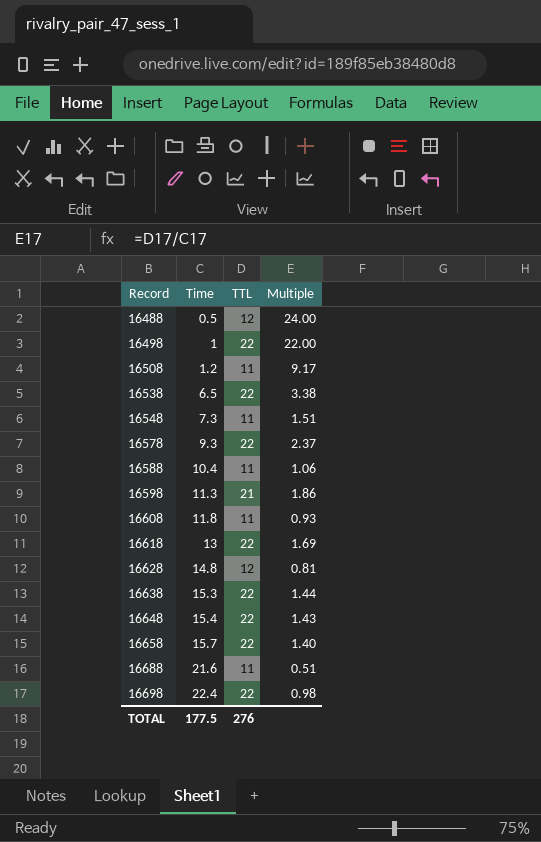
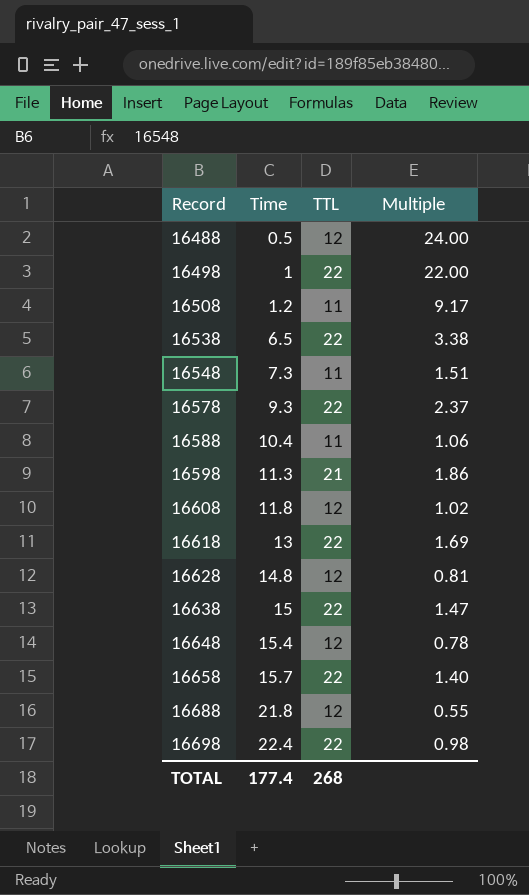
16608 | TTL: 11 -> 12
16608 | Multiple: 0.93 -> 1.02
16638 | Time: 15.3 -> 15
16638 | Multiple: 1.44 -> 1.47
16648 | TTL: 22 -> 12
16648 | Multiple: 1.43 -> 0.78
16688 | Time: 21.6 -> 21.8
16688 | TTL: 11 -> 12
16688 | Multiple: 0.51 -> 0.55
TOTAL | Time: 177.5 -> 177.4
TOTAL | TTL: 276 -> 268

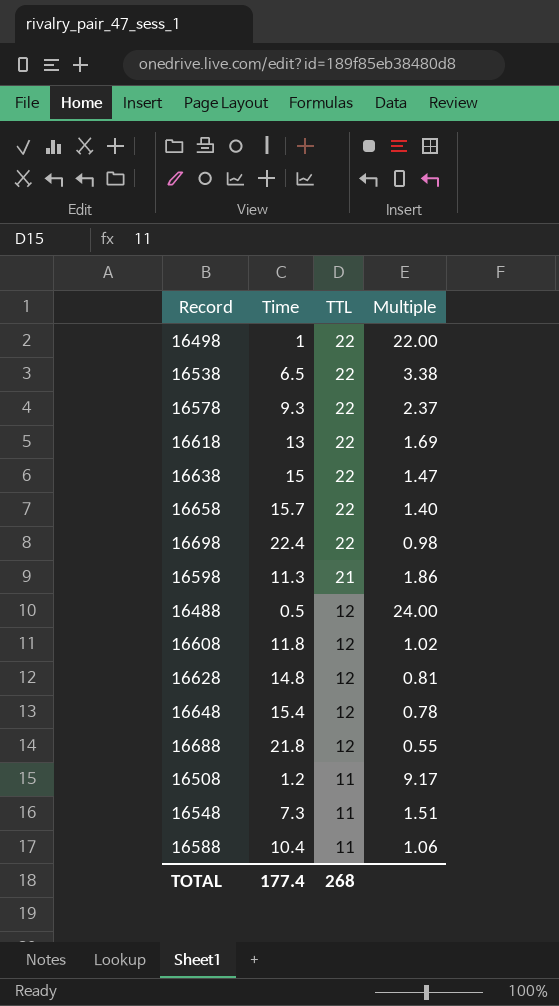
row order: Record ascending -> TTL descending

